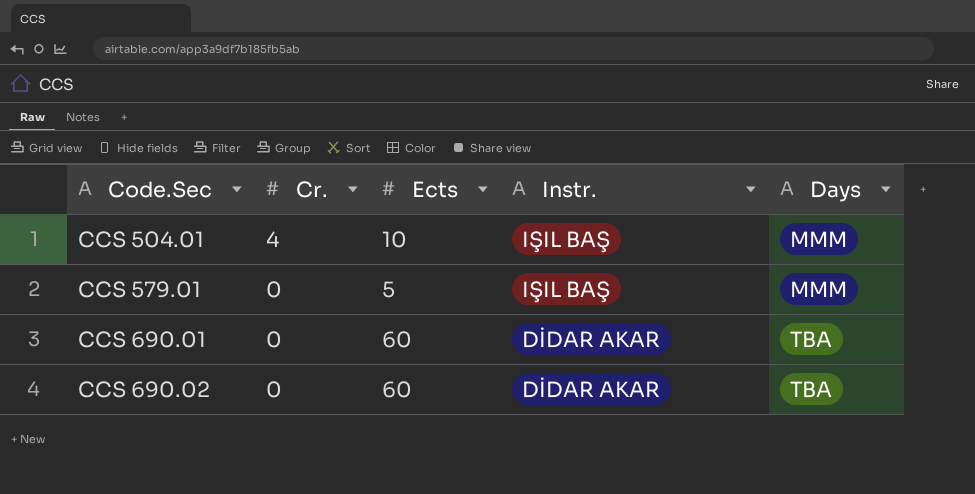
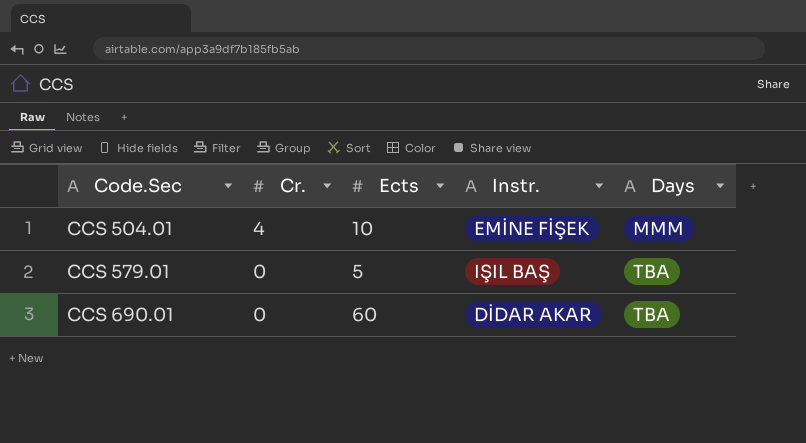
row CCS 690.02: 0 | 60 | DİDAR AKAR | TBA -> none
CCS 504.01 | Instr.: IŞIL BAŞ -> EMİNE FİŞEK
CCS 579.01 | Days: MMM -> TBA

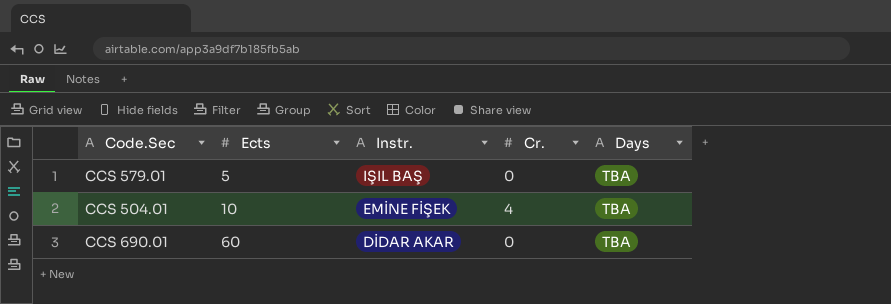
row order: Code.Sec ascending -> Ects ascending
column Cr. | position: 2 -> 4
CCS 504.01 | Days: MMM -> TBA

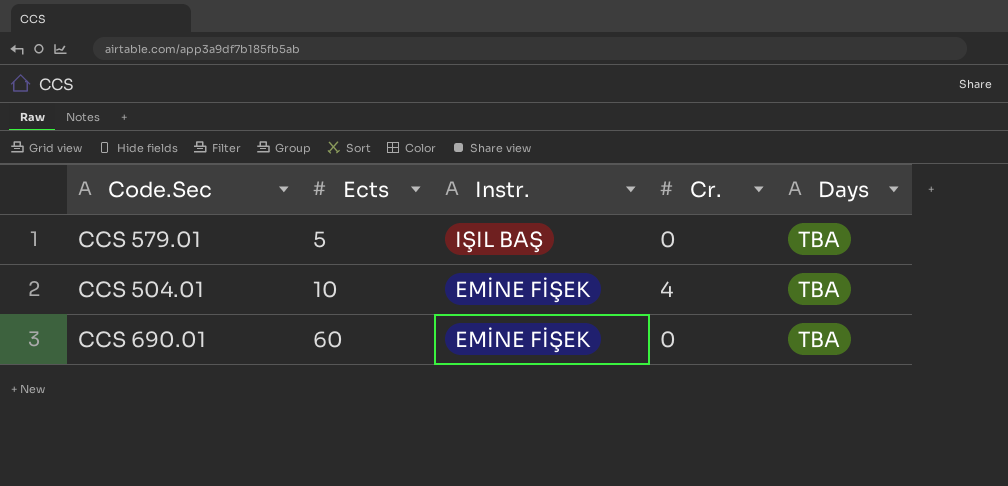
CCS 690.01 | Instr.: DİDAR AKAR -> EMİNE FİŞEK

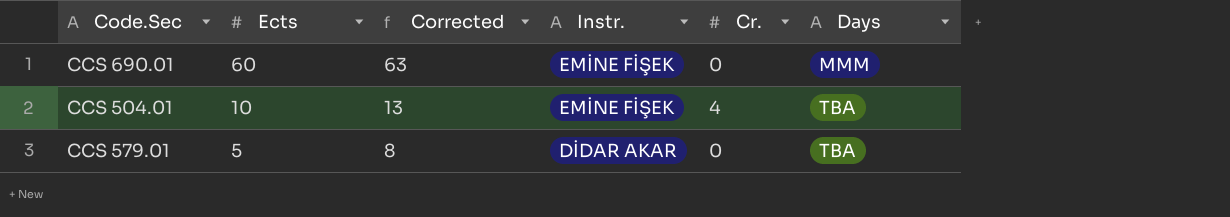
row order: Ects ascending -> Ects descending
column Corrected | formula: none -> [Ects] + 3
CCS 690.01 | Days: TBA -> MMM
CCS 579.01 | Instr.: IŞIL BAŞ -> DİDAR AKAR

